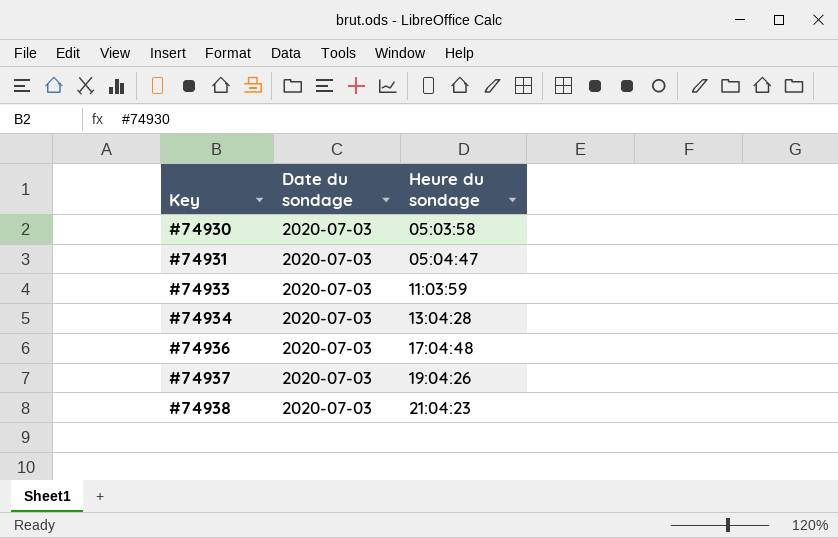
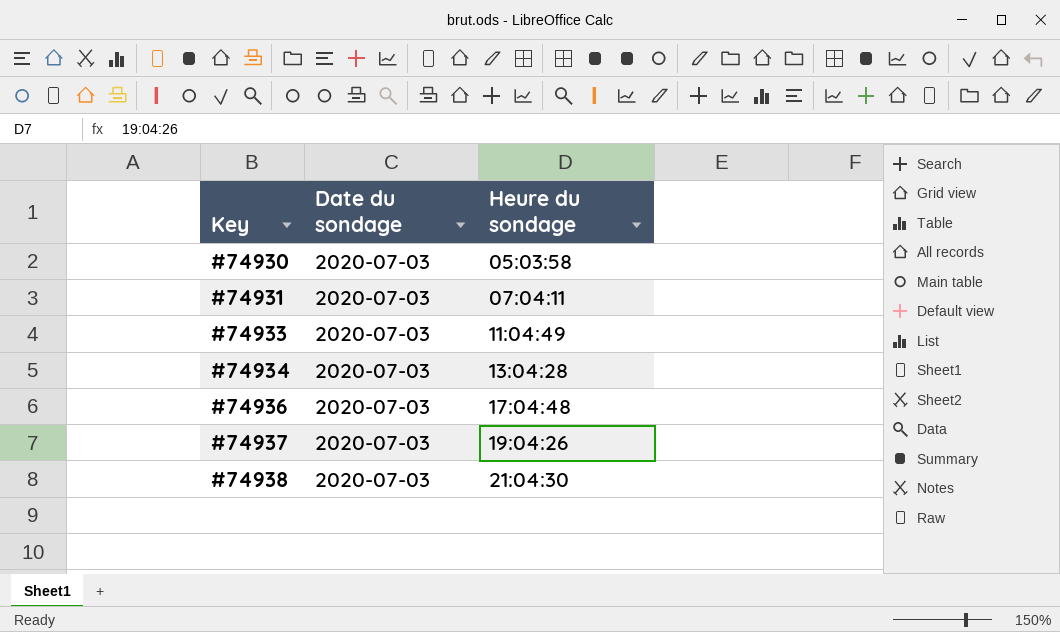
#74931 | Heure du sondage: 05:04:47 -> 07:04:11
#74933 | Heure du sondage: 11:03:59 -> 11:04:49
#74938 | Heure du sondage: 21:04:23 -> 21:04:30

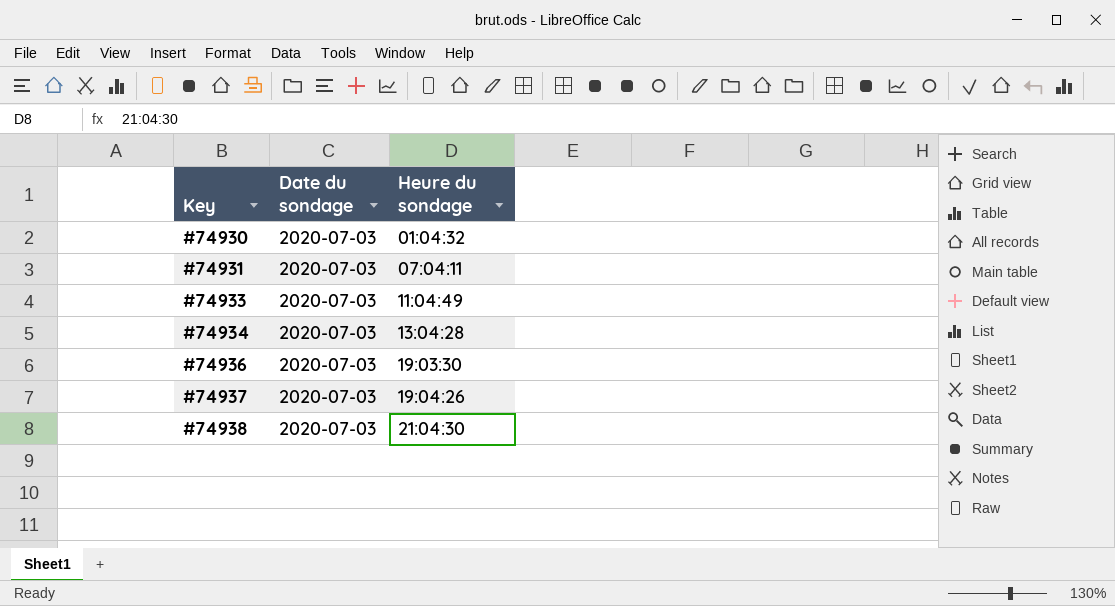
#74930 | Heure du sondage: 05:03:58 -> 01:04:32
#74936 | Heure du sondage: 17:04:48 -> 19:03:30

